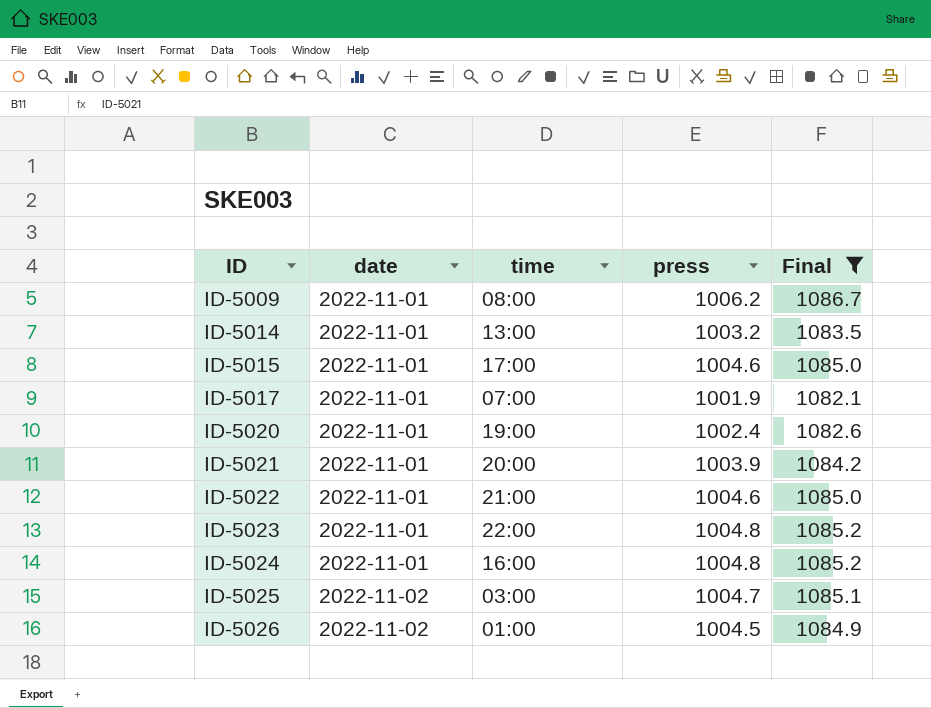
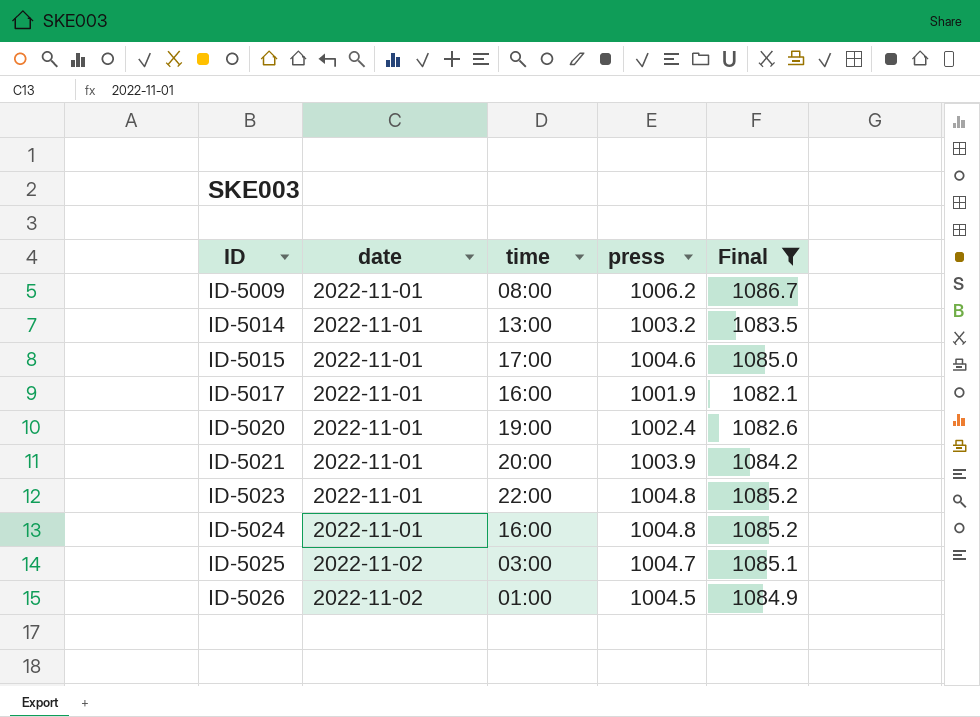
row ID-5022: 2022-11-01 | 21:00 | 1004.6 | 1085.0 -> none
ID-5017 | time: 07:00 -> 16:00

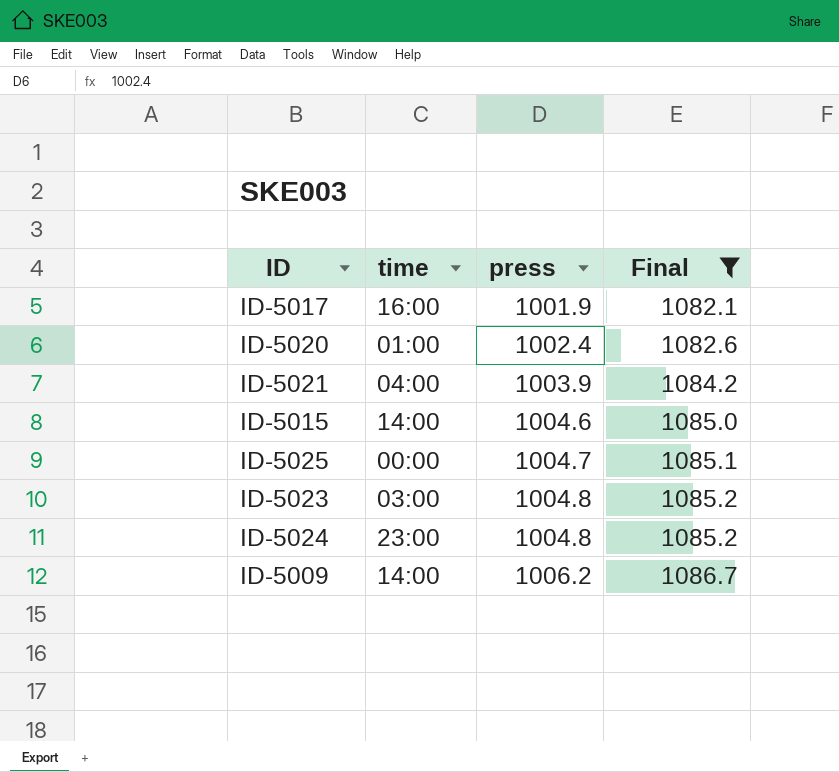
row order: ID ascending -> press ascending
column date | position: 2 -> none
row ID-5014: 2022-11-01 | 13:00 | 1003.2 | 1083.5 -> none
row ID-5026: 2022-11-02 | 01:00 | 1004.5 | 1084.9 -> none
ID-5020 | time: 19:00 -> 01:00
ID-5021 | time: 20:00 -> 04:00
ID-5015 | time: 17:00 -> 14:00
ID-5025 | time: 03:00 -> 00:00
ID-5023 | time: 22:00 -> 03:00
ID-5024 | time: 16:00 -> 23:00
ID-5009 | time: 08:00 -> 14:00

